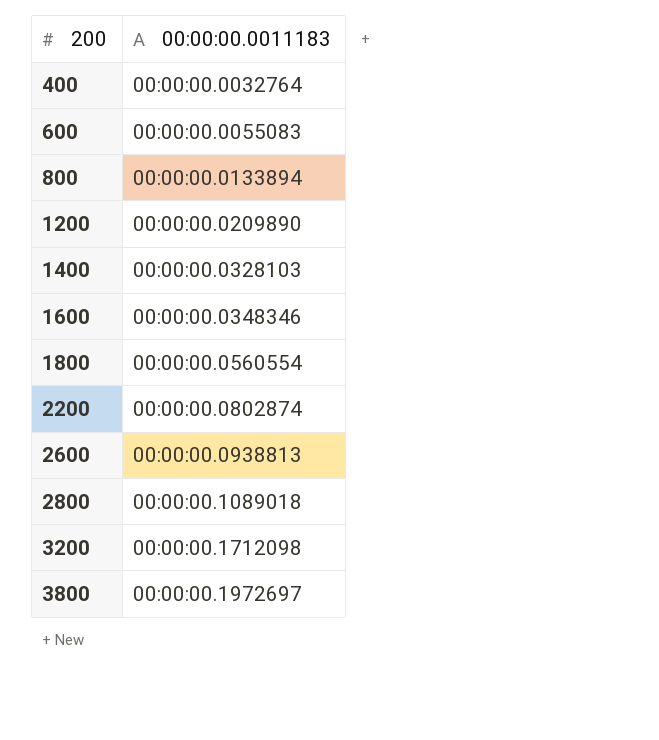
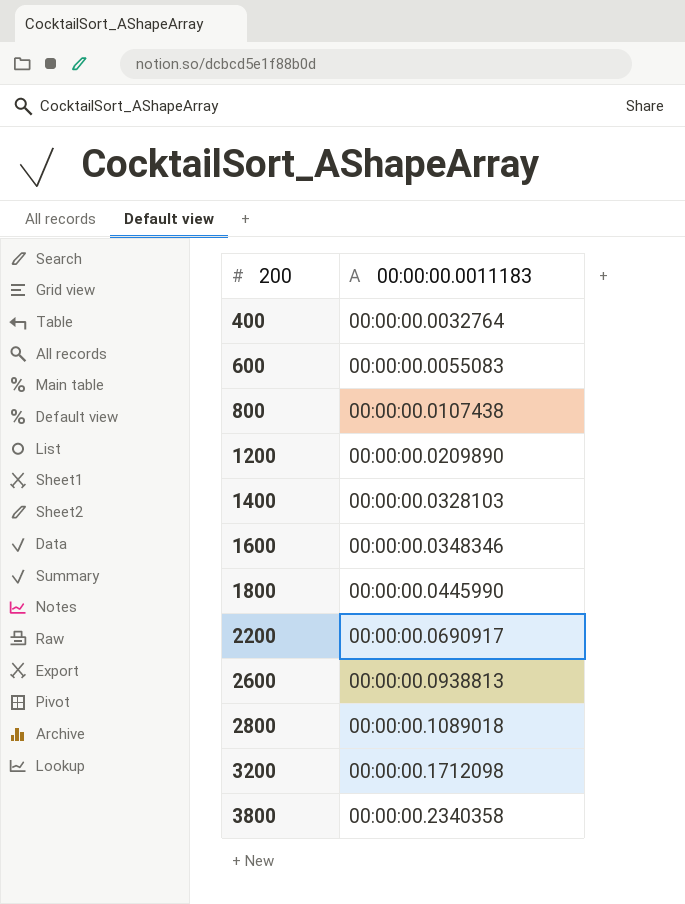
800 | 00:00:00.0011183: 00:00:00.0133894 -> 00:00:00.0107438
1800 | 00:00:00.0011183: 00:00:00.0560554 -> 00:00:00.0445990
2200 | 00:00:00.0011183: 00:00:00.0802874 -> 00:00:00.0690917
3800 | 00:00:00.0011183: 00:00:00.1972697 -> 00:00:00.2340358

